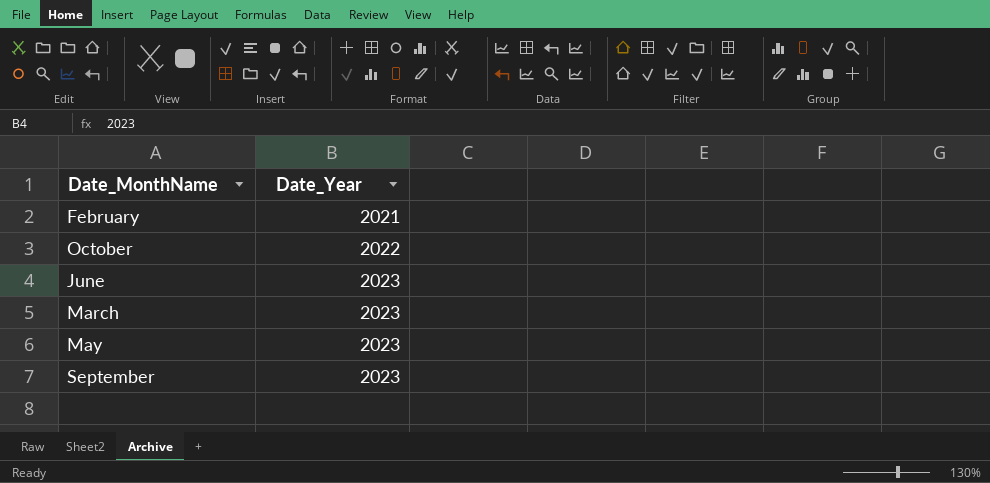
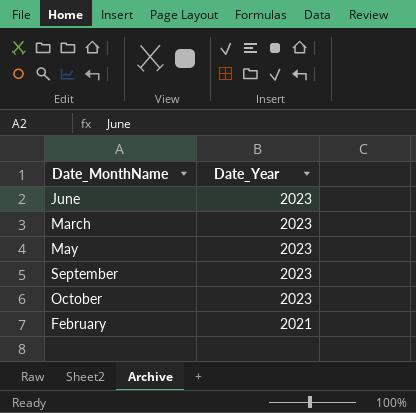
row order: Date_Year ascending -> Date_Year descending
October | Date_Year: 2022 -> 2023

